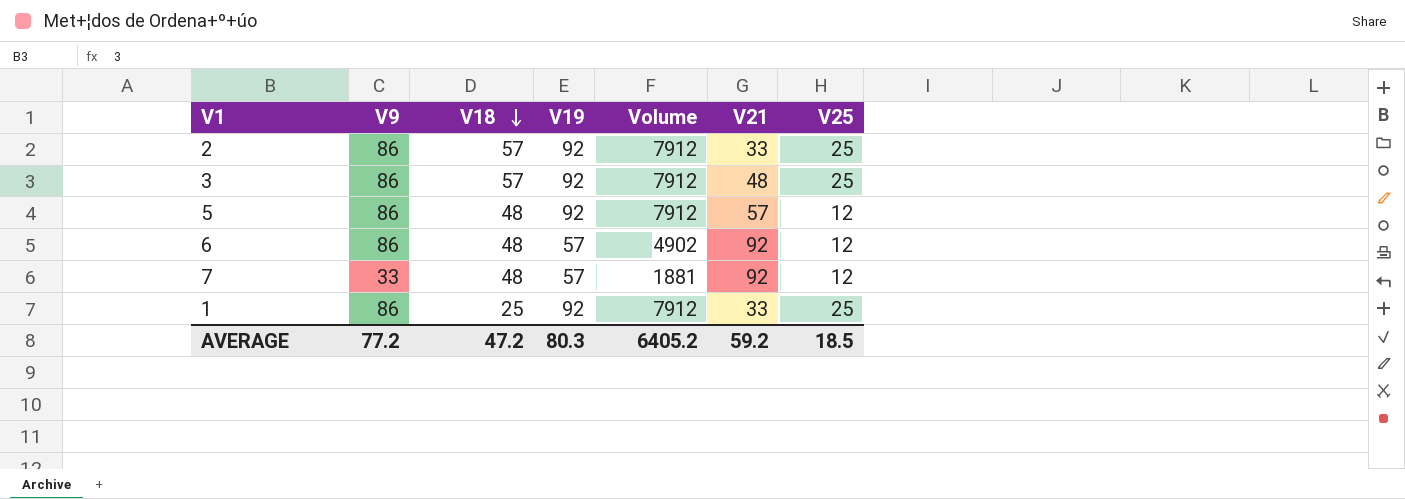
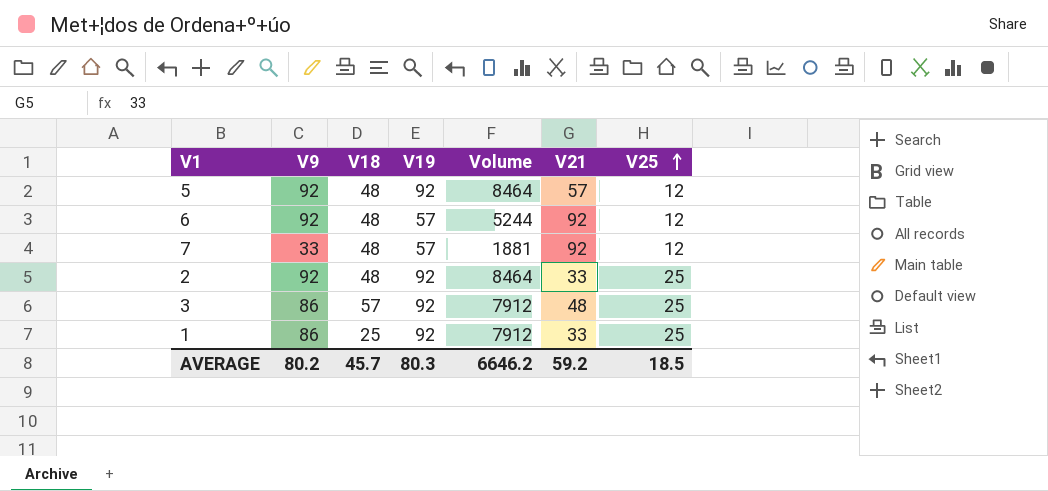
row order: V18 descending -> V25 ascending
5 | V9: 86 -> 92
5 | Volume: 7912 -> 8464
6 | V9: 86 -> 92
6 | Volume: 4902 -> 5244
2 | V9: 86 -> 92
2 | V18: 57 -> 48
2 | Volume: 7912 -> 8464
AVERAGE | V9: 77.2 -> 80.2
AVERAGE | V18: 47.2 -> 45.7
AVERAGE | Volume: 6405.2 -> 6646.2

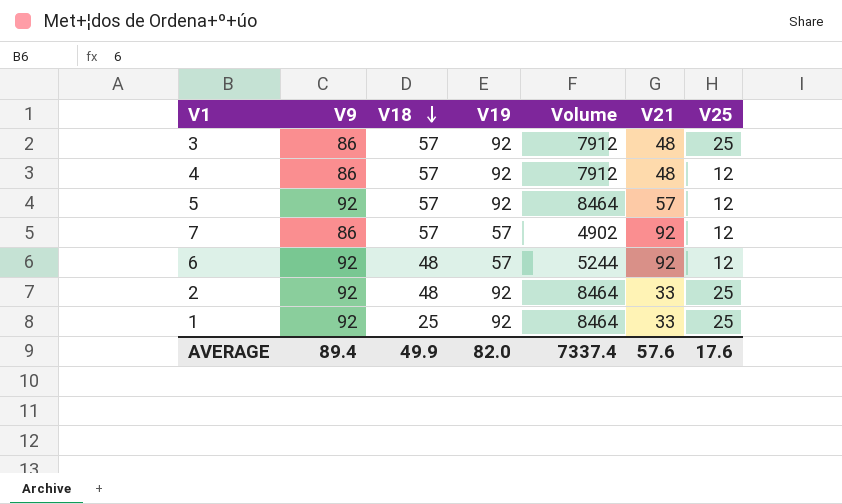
row order: V25 ascending -> V18 descending
row 4: none -> 86 | 57 | 92 | 7912 | 48 | 12
5 | V18: 48 -> 57
7 | V9: 33 -> 86
7 | V18: 48 -> 57
7 | Volume: 1881 -> 4902
1 | V9: 86 -> 92
1 | Volume: 7912 -> 8464
AVERAGE | V9: 80.2 -> 89.4
AVERAGE | V18: 45.7 -> 49.9
AVERAGE | V19: 80.3 -> 82.0
AVERAGE | Volume: 6646.2 -> 7337.4
AVERAGE | V21: 59.2 -> 57.6
AVERAGE | V25: 18.5 -> 17.6

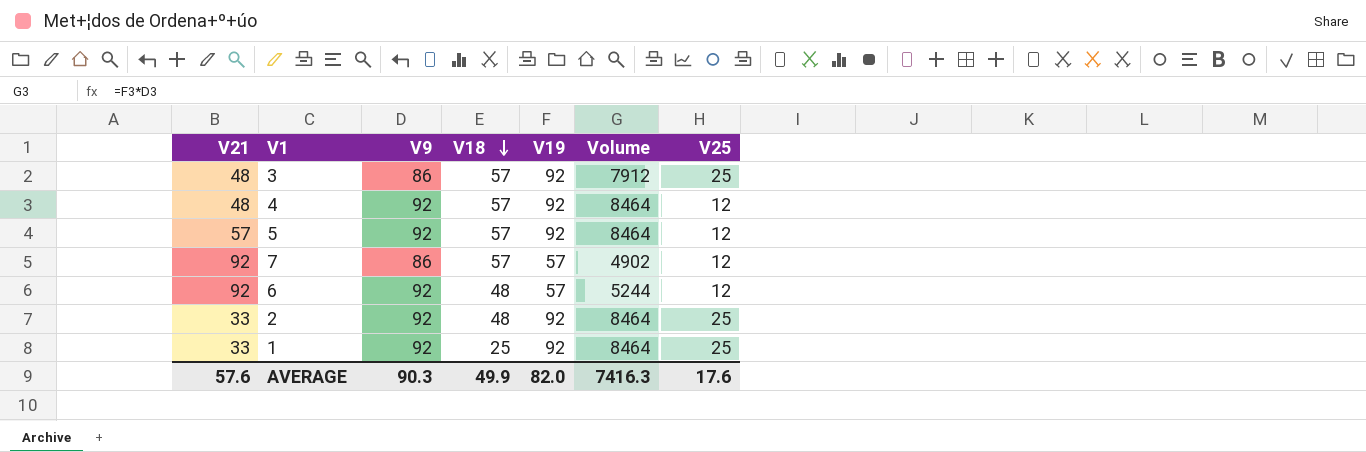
column V21 | position: 6 -> 1
4 | V9: 86 -> 92
4 | Volume: 7912 -> 8464
AVERAGE | V9: 89.4 -> 90.3
AVERAGE | Volume: 7337.4 -> 7416.3

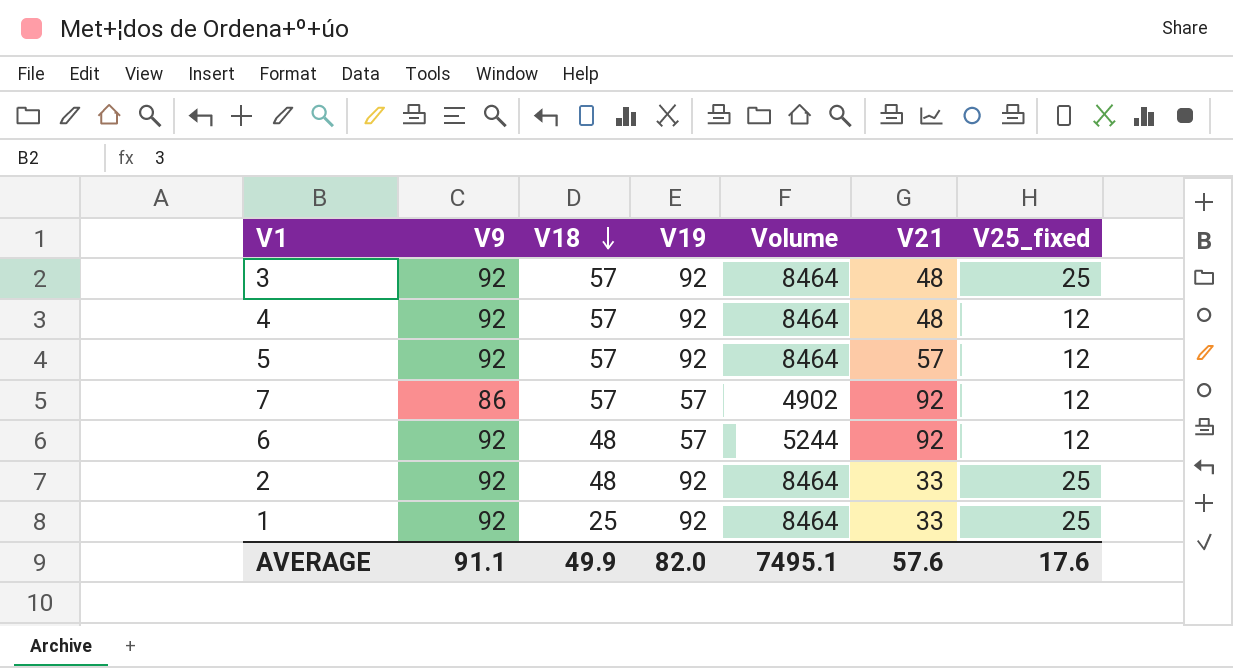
column V21 | position: 1 -> 6
column name: V25 -> V25_fixed
3 | V9: 86 -> 92
3 | Volume: 7912 -> 8464
AVERAGE | V9: 90.3 -> 91.1
AVERAGE | Volume: 7416.3 -> 7495.1

